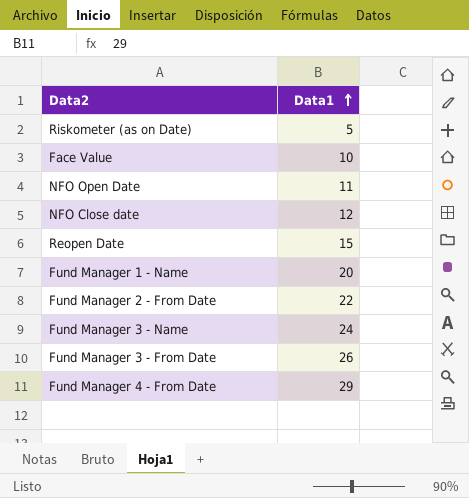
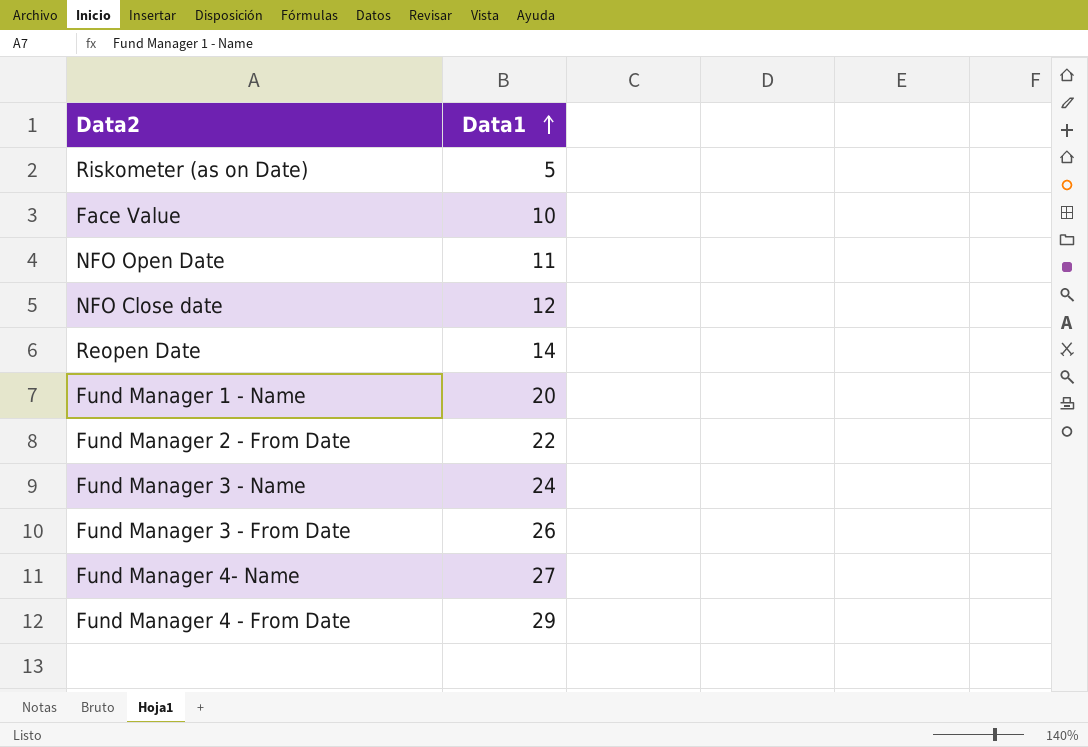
Reopen Date | Data1: 15 -> 14
row Fund Manager 4- Name: none -> 27

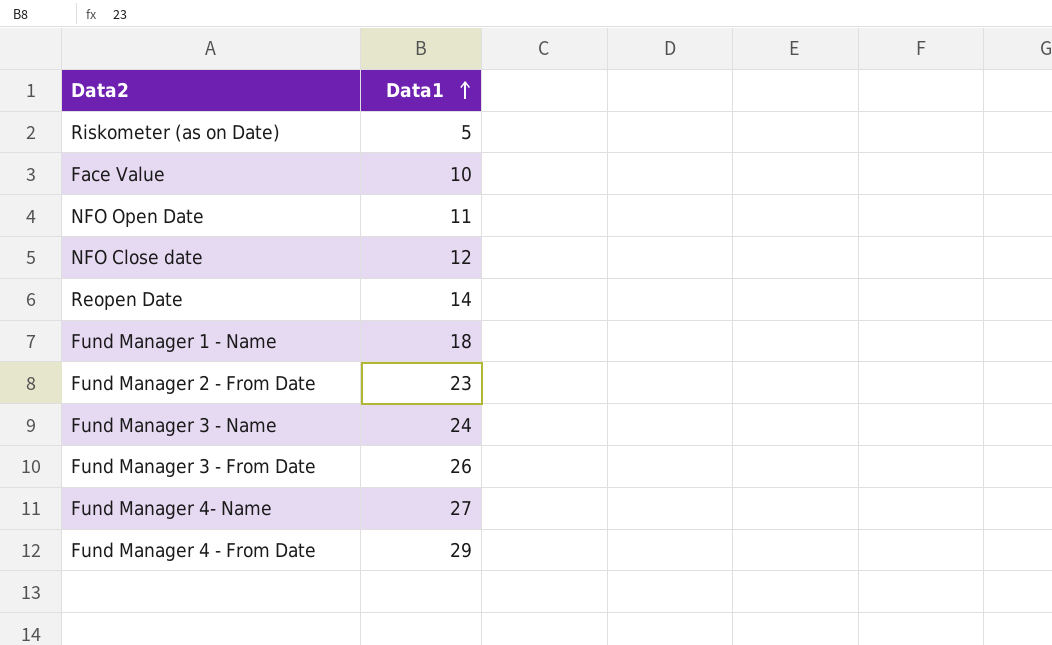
Fund Manager 1 - Name | Data1: 20 -> 18
Fund Manager 2 - From Date | Data1: 22 -> 23

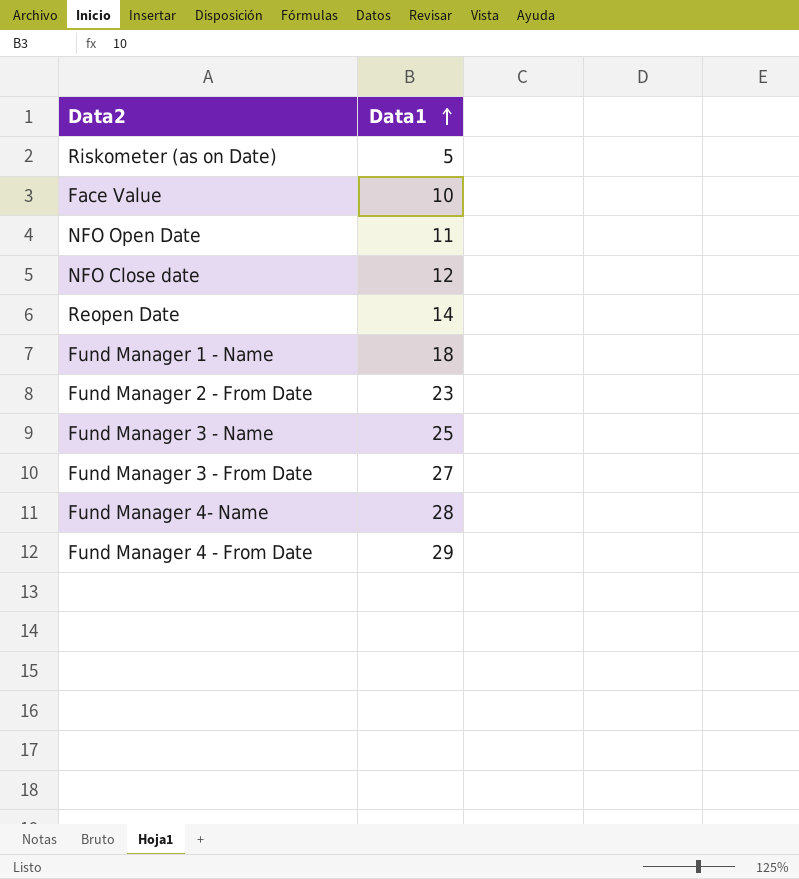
Fund Manager 3 - Name | Data1: 24 -> 25
Fund Manager 3 - From Date | Data1: 26 -> 27
Fund Manager 4- Name | Data1: 27 -> 28

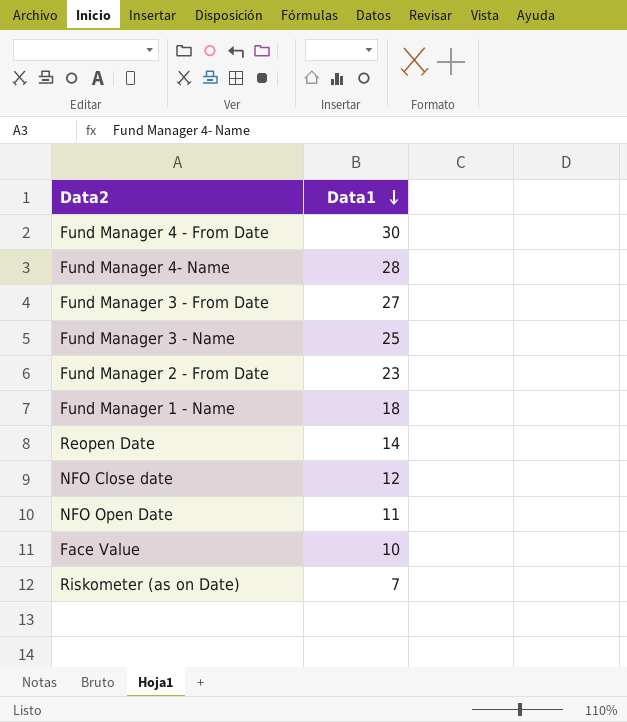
row order: Data1 ascending -> Data1 descending
Fund Manager 4 - From Date | Data1: 29 -> 30
Riskometer (as on Date) | Data1: 5 -> 7

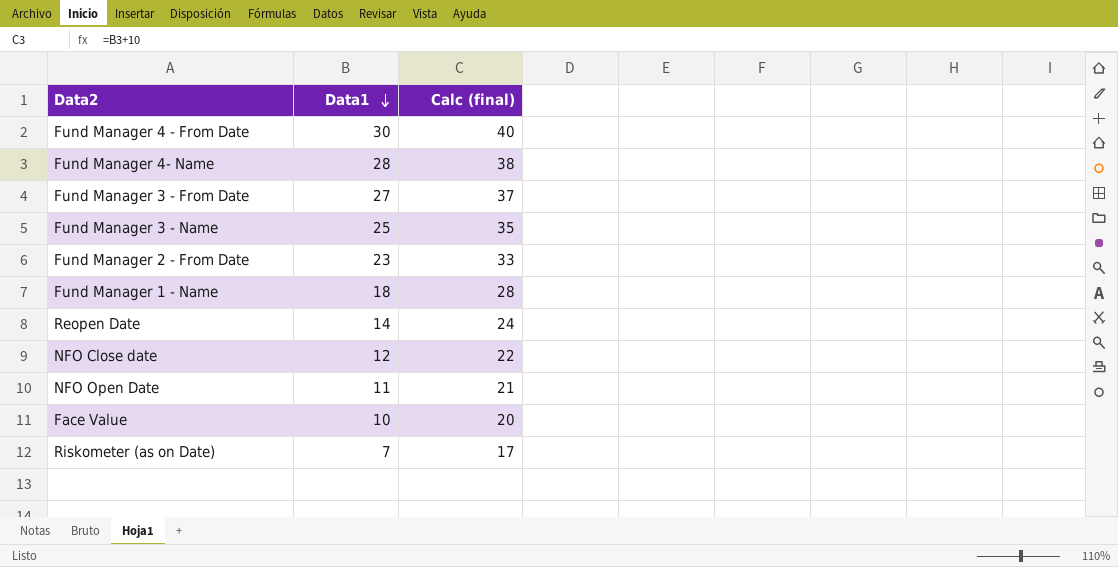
column Calc (final) | formula: none -> [Data1] + 10

